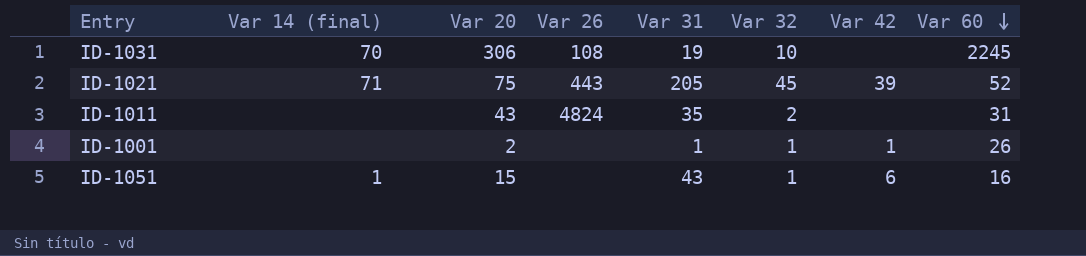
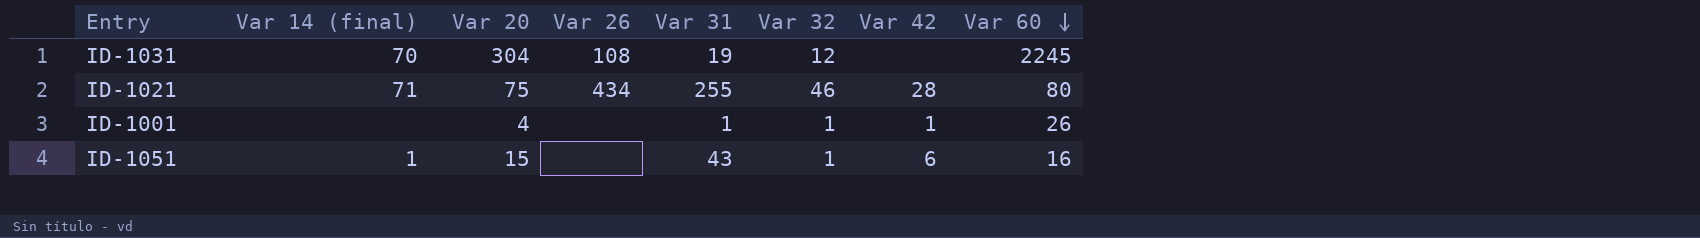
row ID-1011: none | 43 | 4824 | 35 | 2 | none | 31 -> none
ID-1031 | Var 20: 306 -> 304
ID-1031 | Var 32: 10 -> 12
ID-1021 | Var 26: 443 -> 434
ID-1021 | Var 31: 205 -> 255
ID-1021 | Var 32: 45 -> 46
ID-1021 | Var 42: 39 -> 28
ID-1021 | Var 60: 52 -> 80
ID-1001 | Var 20: 2 -> 4

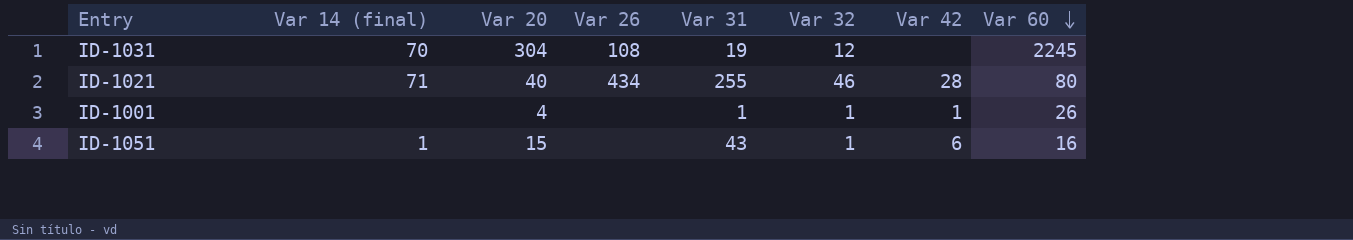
ID-1021 | Var 20: 75 -> 40

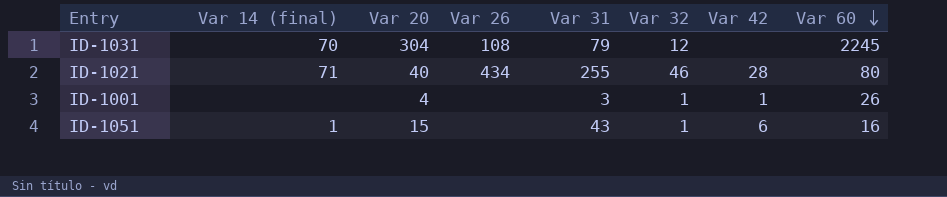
ID-1031 | Var 31: 19 -> 79
ID-1001 | Var 31: 1 -> 3

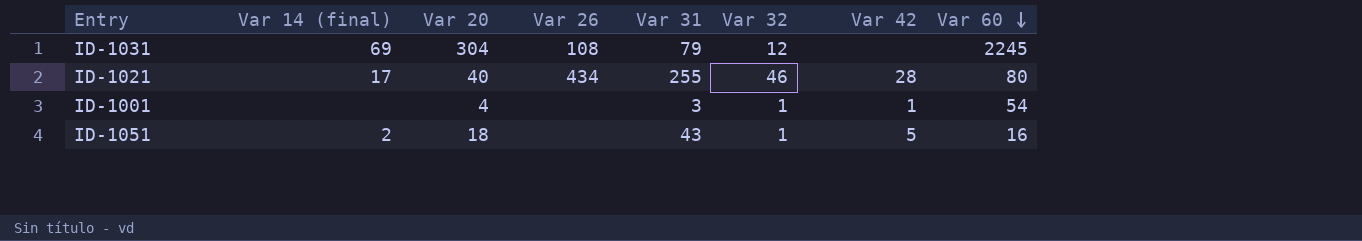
ID-1031 | Var 14 (final): 70 -> 69
ID-1021 | Var 14 (final): 71 -> 17
ID-1001 | Var 60: 26 -> 54
ID-1051 | Var 14 (final): 1 -> 2
ID-1051 | Var 20: 15 -> 18
ID-1051 | Var 42: 6 -> 5

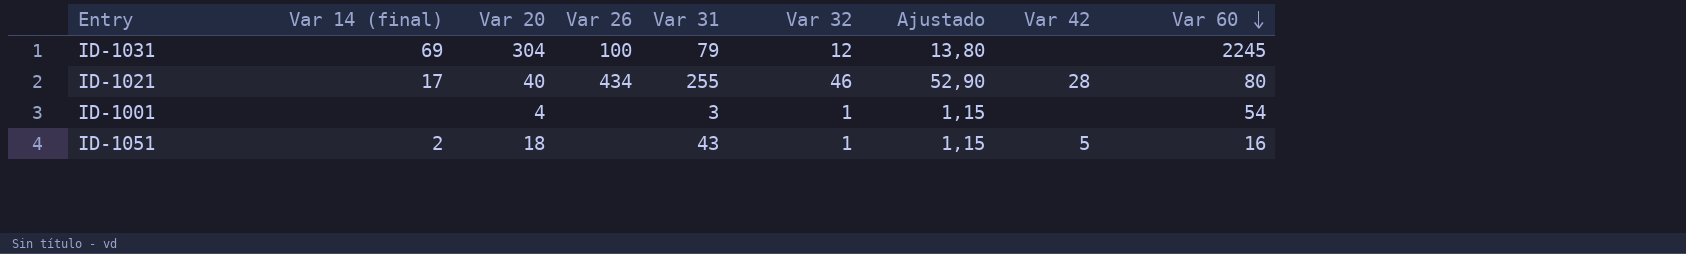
column Ajustado | formula: none -> [Var 32] * 1,15
ID-1031 | Var 26: 108 -> 100
ID-1001 | Var 42: 1 -> none

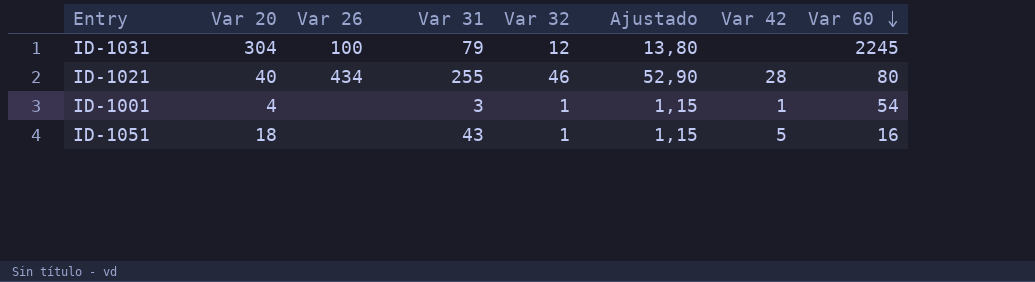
column Var 14 (final) | position: 2 -> none
ID-1001 | Var 42: none -> 1

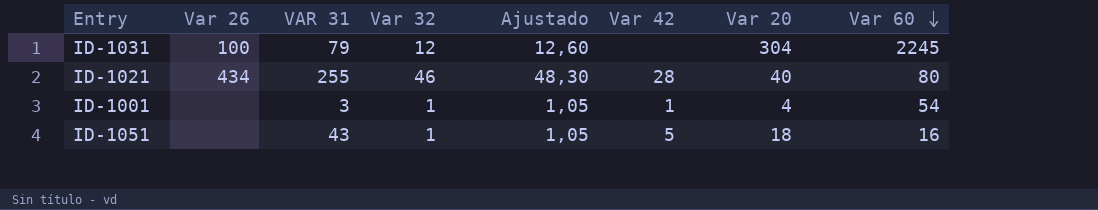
column name: Var 31 -> VAR 31
column Ajustado | formula: [Var 32] * 1,15 -> [Var 32] * 1,05
column Var 20 | position: 2 -> 7

